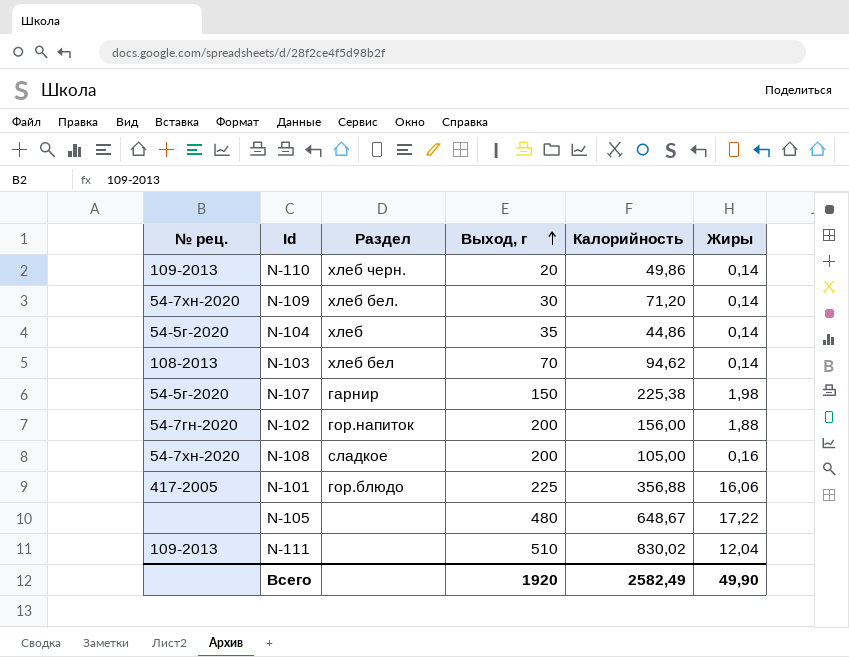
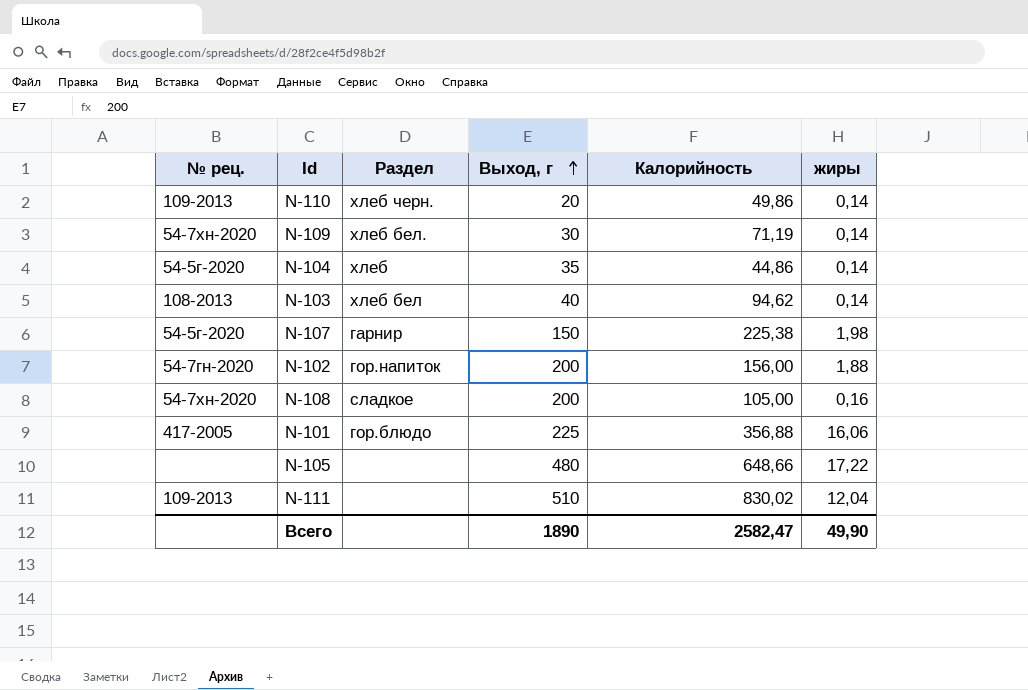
column name: Жиры -> жиры
N-109 | Калорийность: 71,20 -> 71,19
N-103 | Выход, г: 70 -> 40
N-105 | Калорийность: 648,67 -> 648,66
Всего | Выход, г: 1920 -> 1890
Всего | Калорийность: 2582,49 -> 2582,47

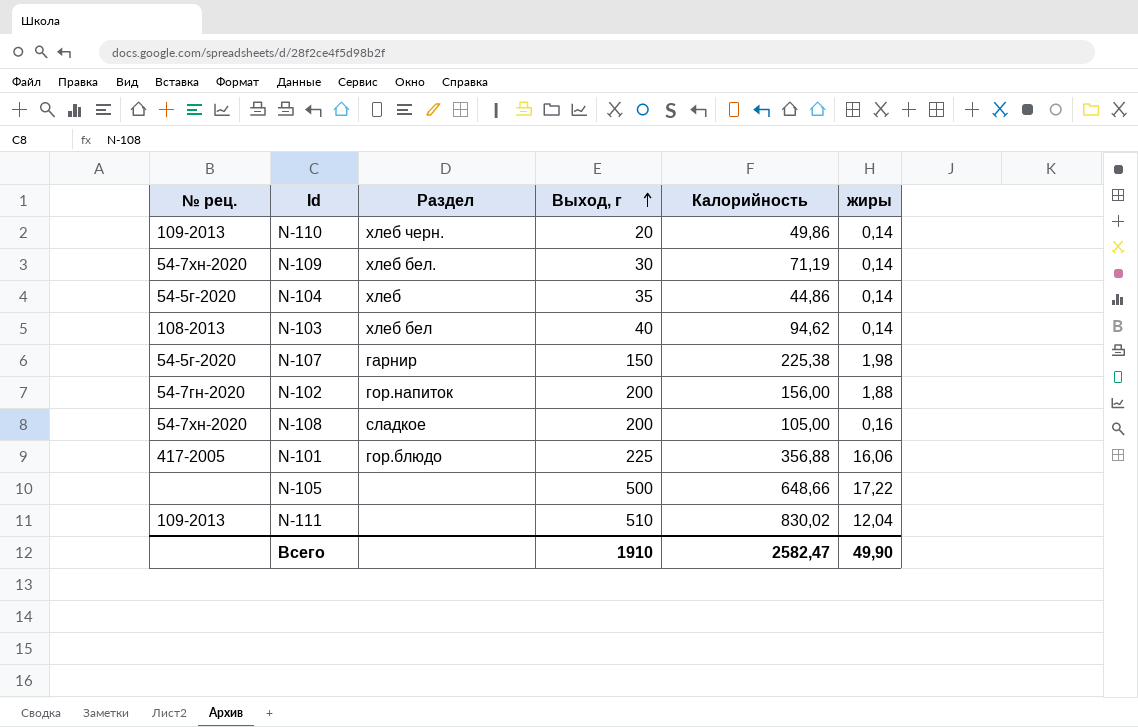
N-105 | Выход, г: 480 -> 500
Всего | Выход, г: 1890 -> 1910

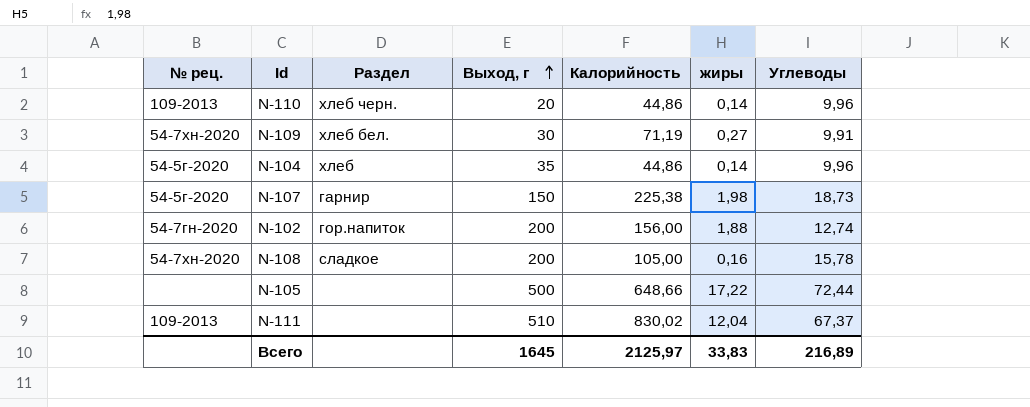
column Углеводы | position: none -> 7
row N-103: 108-2013 | хлеб бел | 40 | 94,62 | 0,14 -> none
row N-101: 417-2005 | гор.блюдо | 225 | 356,88 | 16,06 -> none
N-110 | Калорийность: 49,86 -> 44,86
N-109 | жиры: 0,14 -> 0,27
Всего | Выход, г: 1910 -> 1645
Всего | Калорийность: 2582,47 -> 2125,97
Всего | жиры: 49,90 -> 33,83

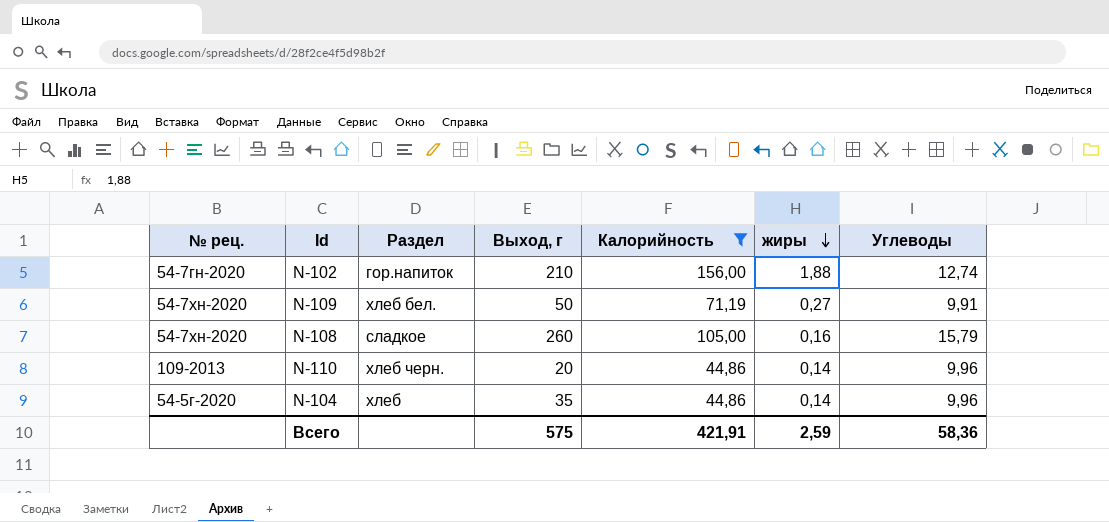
filter: none -> Калорийность <= 156,00
row order: Выход, г ascending -> жиры descending
N-102 | Выход, г: 200 -> 210
N-109 | Выход, г: 30 -> 50
N-108 | Выход, г: 200 -> 260
N-108 | Углеводы: 15,78 -> 15,79
Всего | Выход, г: 1645 -> 575
Всего | Калорийность: 2125,97 -> 421,91
Всего | жиры: 33,83 -> 2,59
Всего | Углеводы: 216,89 -> 58,36

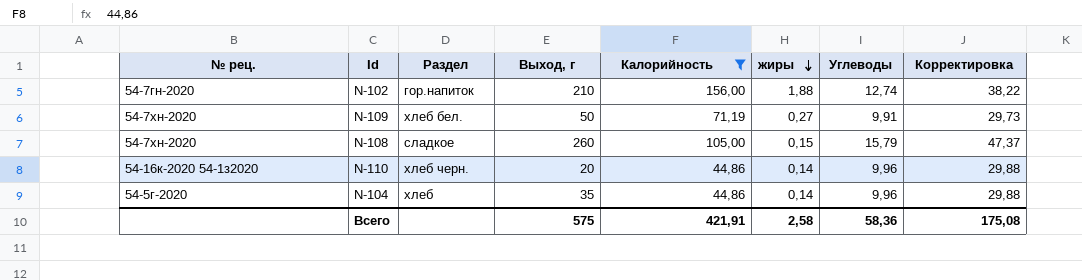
column Корректировка | formula: none -> [Углеводы] * 3
N-108 | жиры: 0,16 -> 0,15
N-110 | № рец.: 109-2013 -> 54-16к-2020 54-1з2020
Всего | жиры: 2,59 -> 2,58

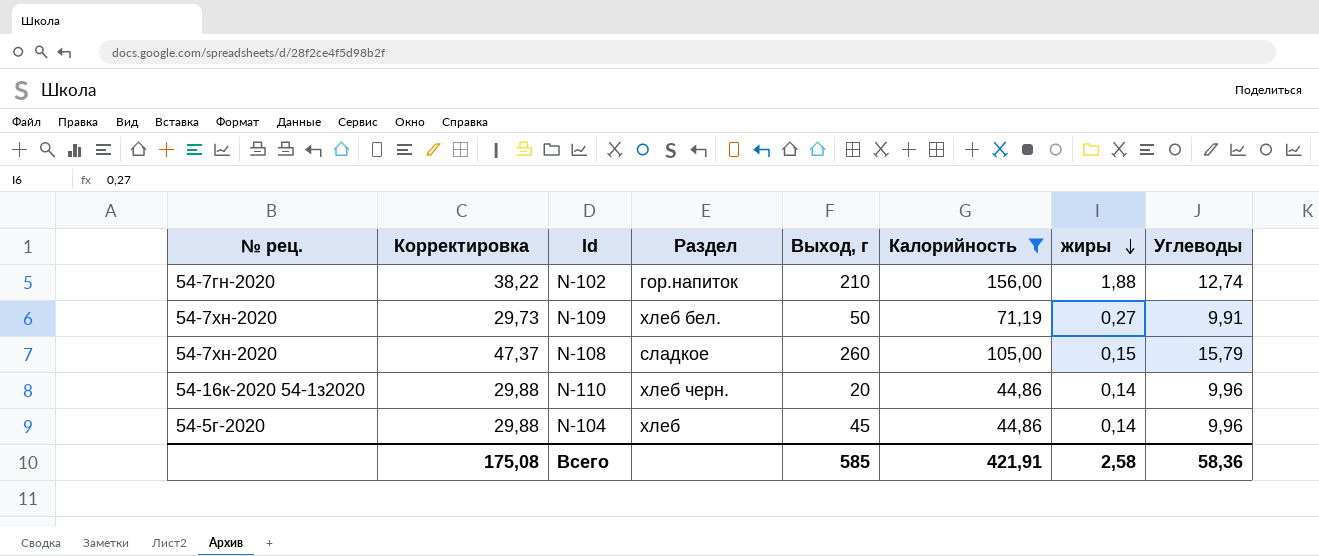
column Корректировка | position: 8 -> 2
N-104 | Выход, г: 35 -> 45
Всего | Выход, г: 575 -> 585

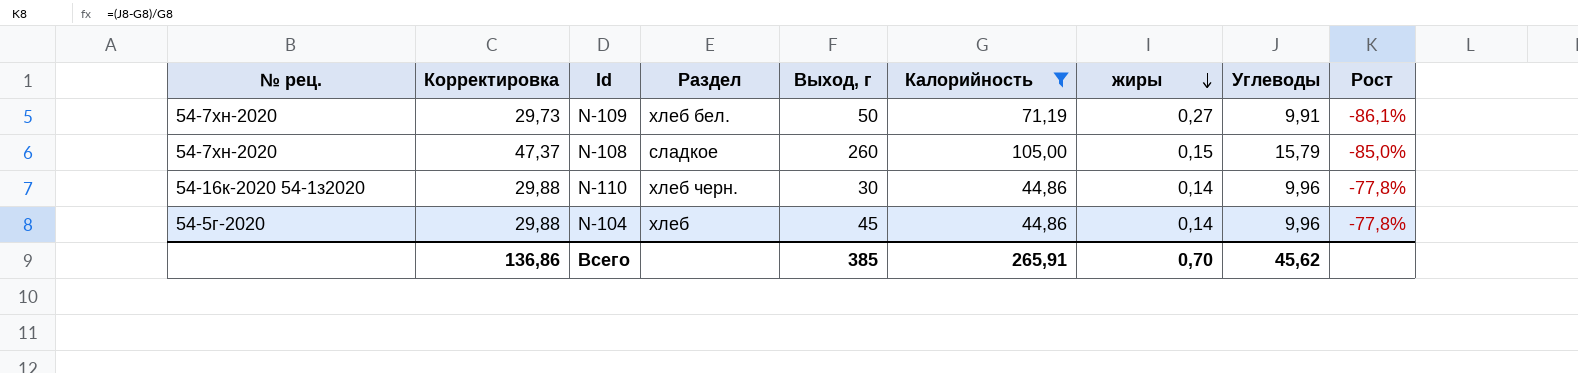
column Рост | formula: none -> ([Углеводы] - [Калорийность]) / [Калорийность]
row N-102: 54-7гн-2020 | 38,22 | гор.напиток | 210 | 156,00 | 1,88 | 12,74 -> none
N-110 | Выход, г: 20 -> 30
Всего | Корректировка: 175,08 -> 136,86
Всего | Выход, г: 585 -> 385
Всего | Калорийность: 421,91 -> 265,91
Всего | жиры: 2,58 -> 0,70
Всего | Углеводы: 58,36 -> 45,62

